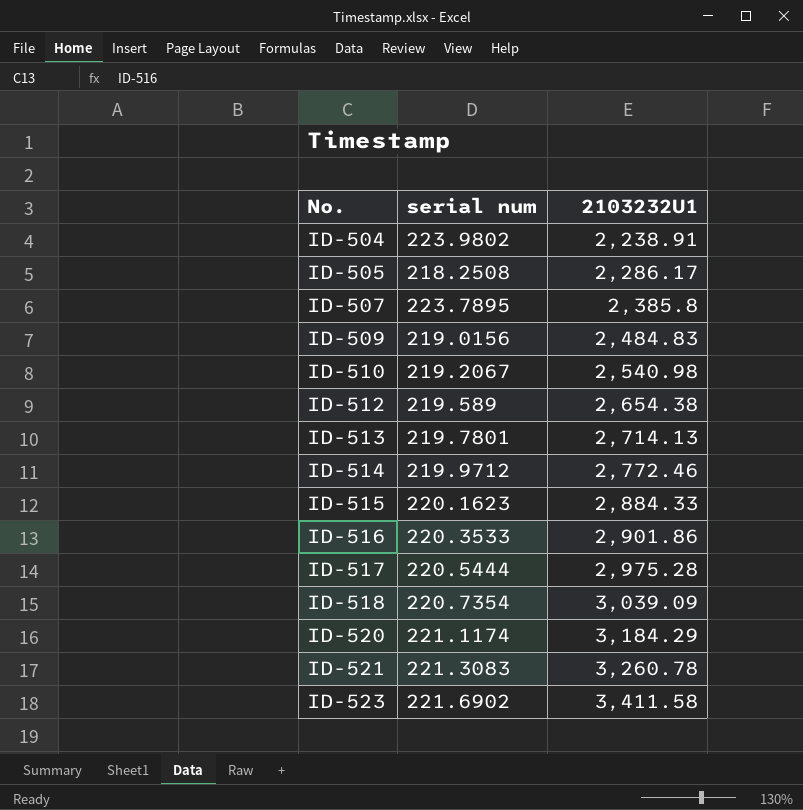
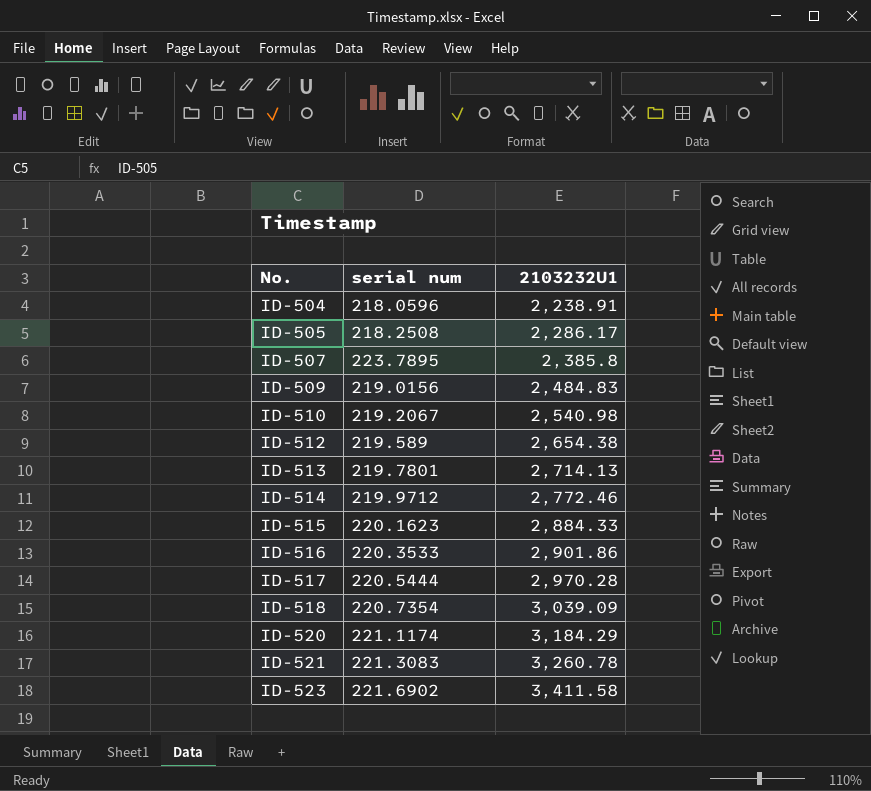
ID-504 | serial num: 223.9802 -> 218.0596
ID-517 | 2103232U1: 2,975.28 -> 2,970.28

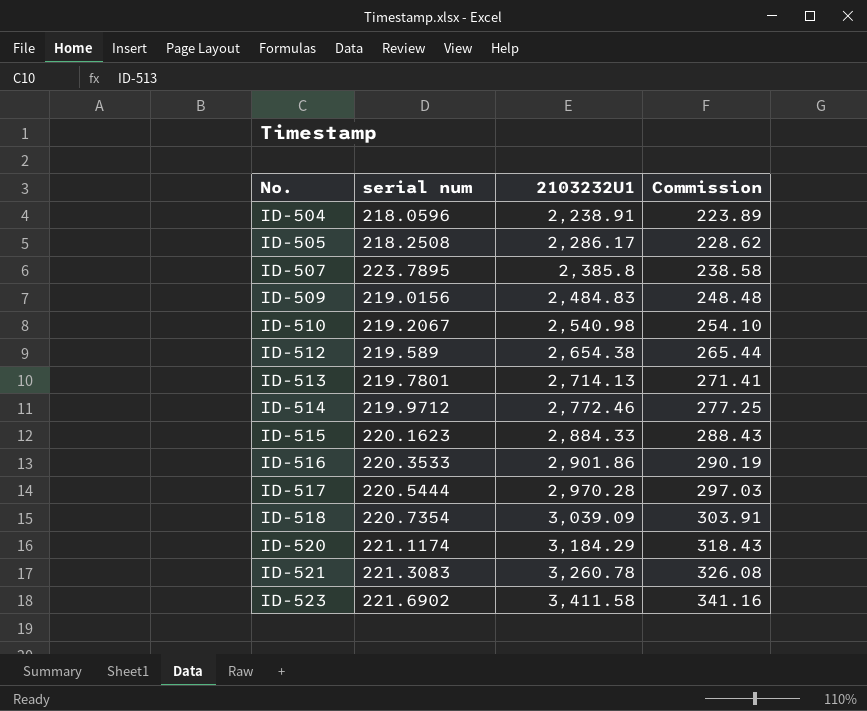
column Commission | formula: none -> [2103232U1] * 0.1

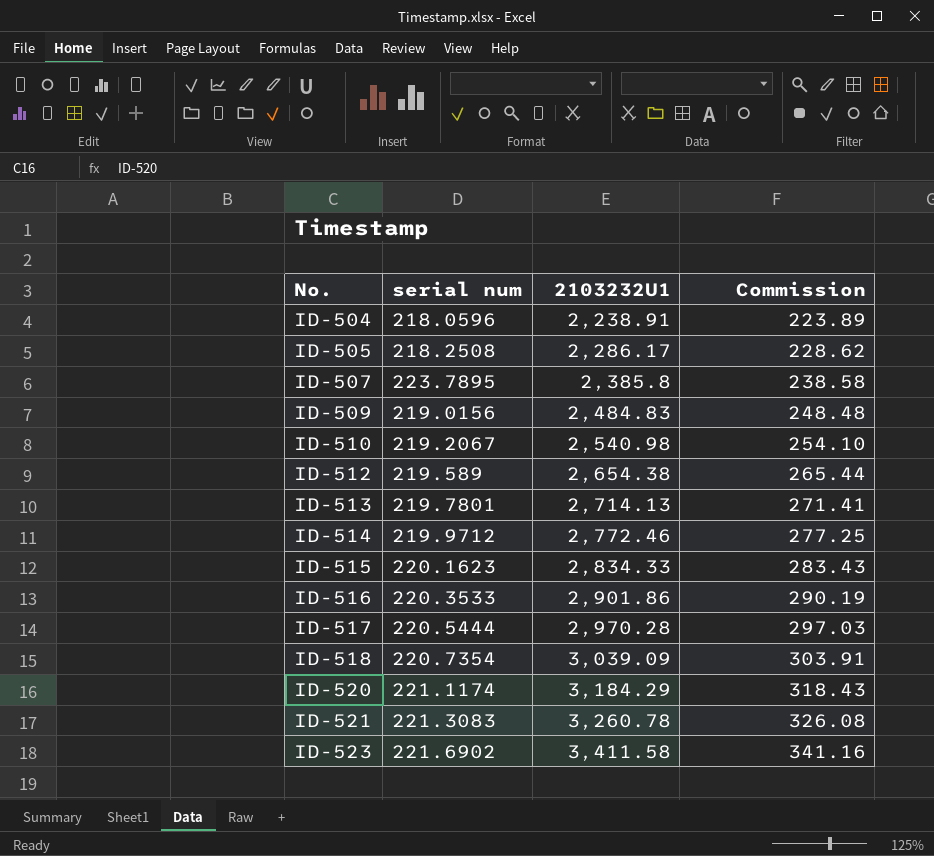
ID-515 | 2103232U1: 2,884.33 -> 2,834.33
ID-515 | Commission: 288.43 -> 283.43

